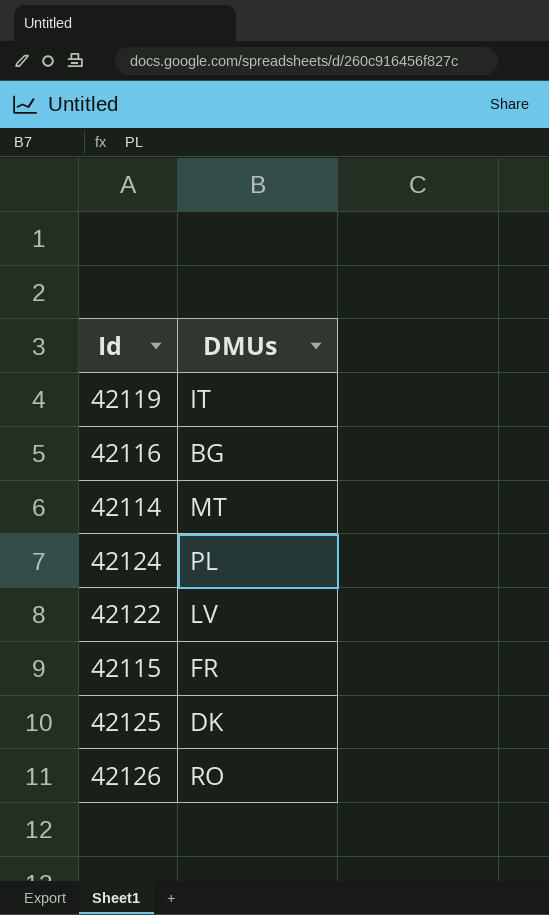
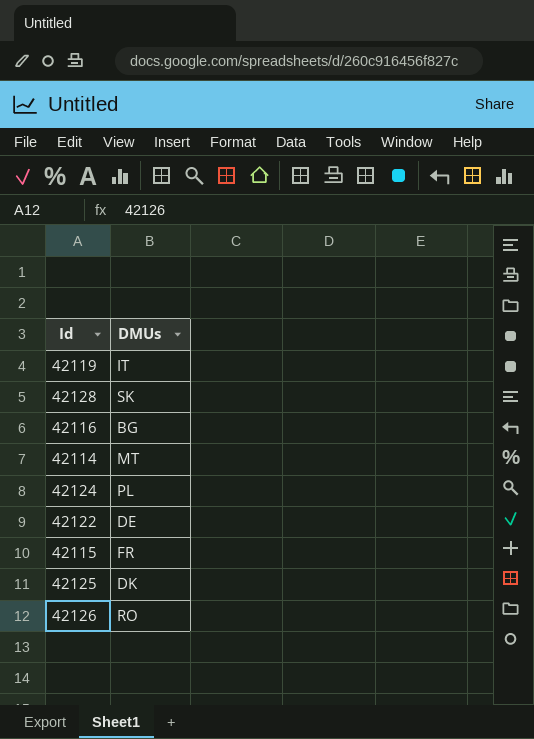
row 42128: none -> SK
42122 | DMUs: LV -> DE

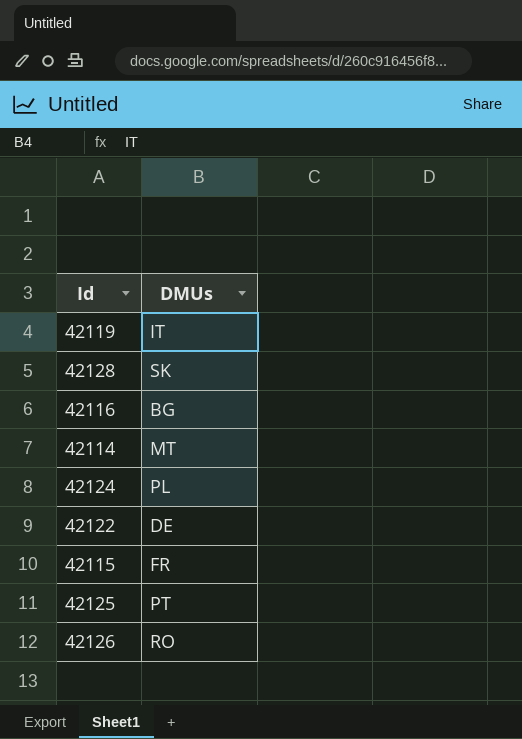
42125 | DMUs: DK -> PT

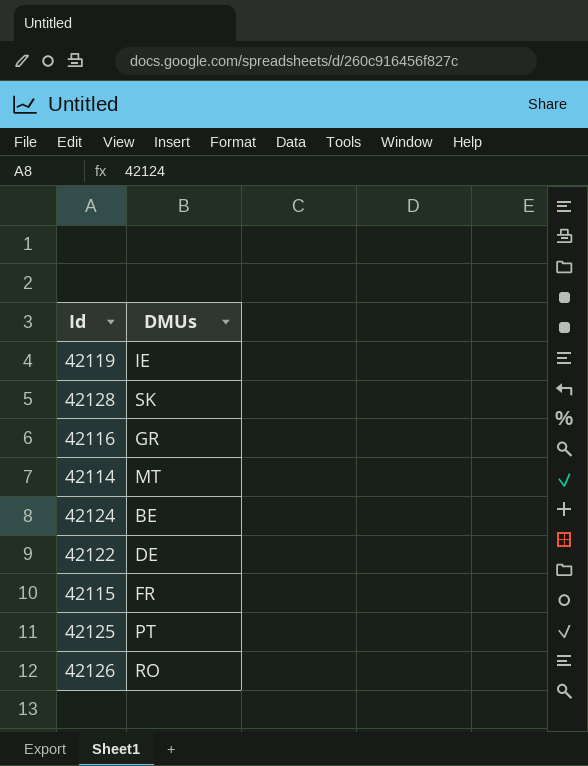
42119 | DMUs: IT -> IE
42116 | DMUs: BG -> GR
42124 | DMUs: PL -> BE

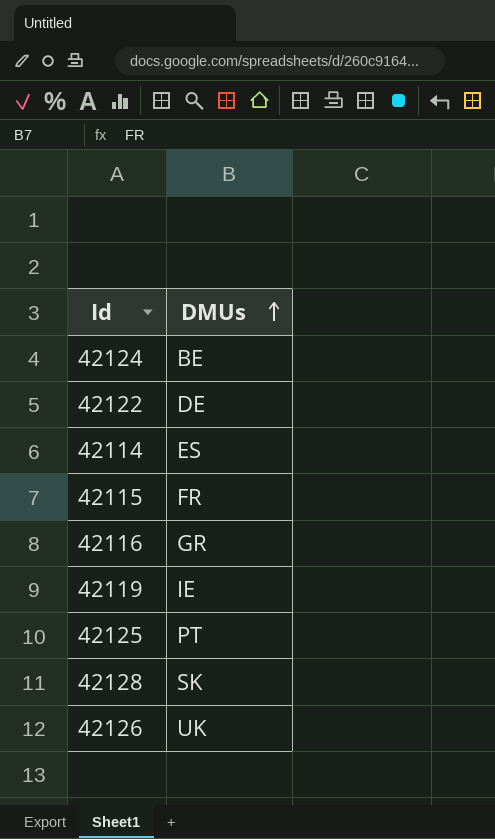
row order: none -> DMUs ascending
42114 | DMUs: MT -> ES
42126 | DMUs: RO -> UK

